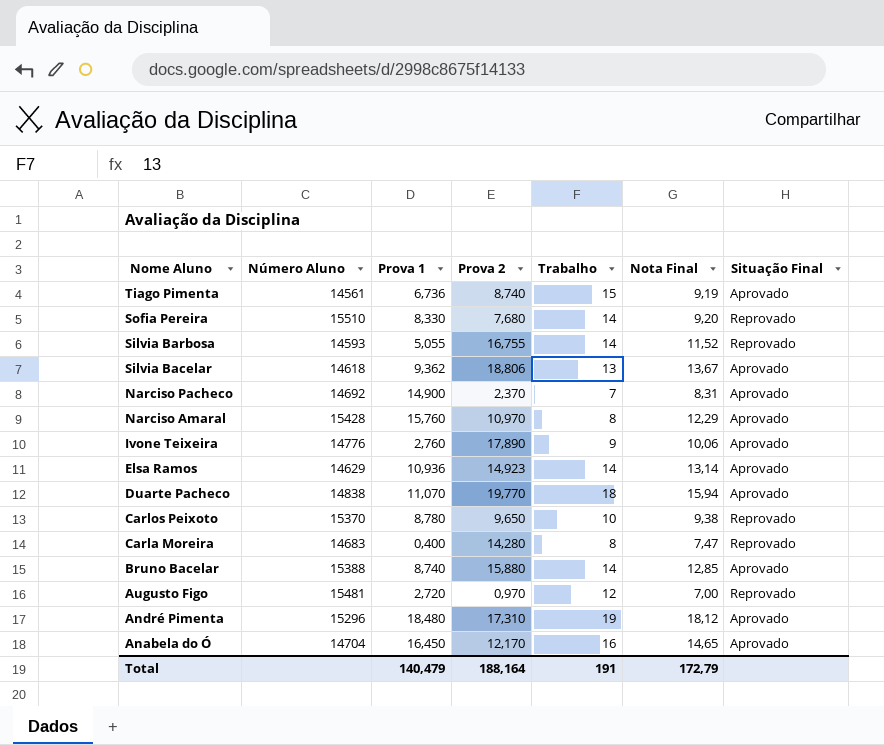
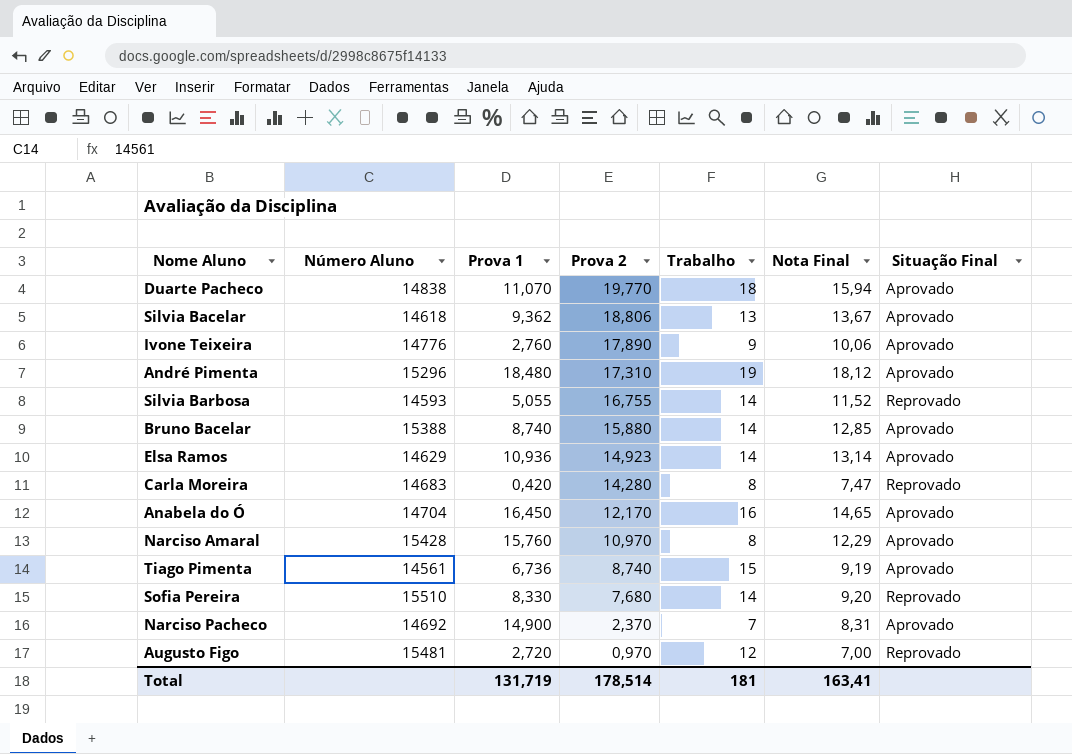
row order: Nome Aluno descending -> Prova 2 descending
row Carlos Peixoto: 15370 | 8,780 | 9,650 | 10 | 9,38 | Reprovado -> none
Carla Moreira | Prova 1: 0,400 -> 0,420
Total | Prova 1: 140,479 -> 131,719
Total | Prova 2: 188,164 -> 178,514
Total | Trabalho: 191 -> 181
Total | Nota Final: 172,79 -> 163,41

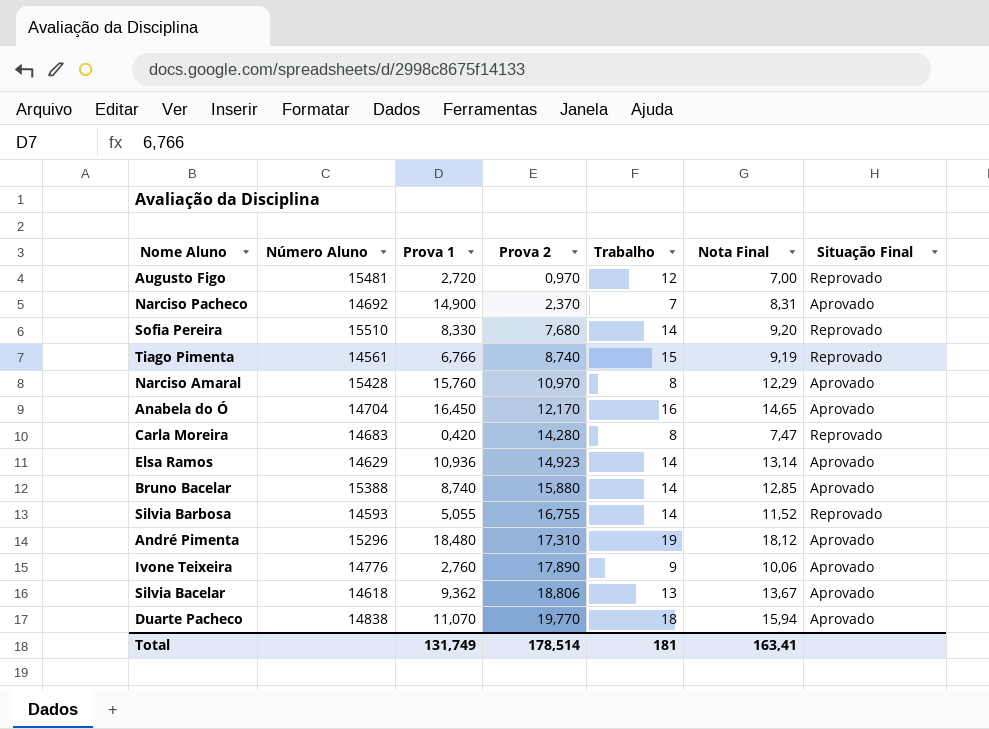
row order: Prova 2 descending -> Prova 2 ascending
Tiago Pimenta | Prova 1: 6,736 -> 6,766
Tiago Pimenta | Situação Final: Aprovado -> Reprovado
Total | Prova 1: 131,719 -> 131,749

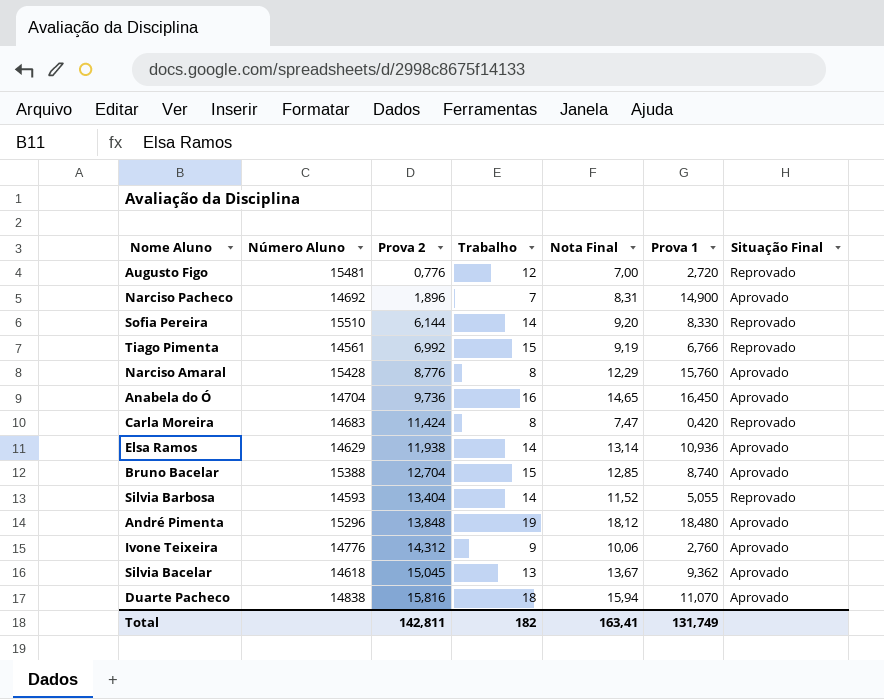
column Prova 1 | position: 3 -> 6
Augusto Figo | Prova 2: 0,970 -> 0,776
Narciso Pacheco | Prova 2: 2,370 -> 1,896
Sofia Pereira | Prova 2: 7,680 -> 6,144
Tiago Pimenta | Prova 2: 8,740 -> 6,992
Narciso Amaral | Prova 2: 10,970 -> 8,776
Anabela do Ó | Prova 2: 12,170 -> 9,736
Carla Moreira | Prova 2: 14,280 -> 11,424
Elsa Ramos | Prova 2: 14,923 -> 11,938
Bruno Bacelar | Prova 2: 15,880 -> 12,704
Bruno Bacelar | Trabalho: 14 -> 15
Silvia Barbosa | Prova 2: 16,755 -> 13,404
André Pimenta | Prova 2: 17,310 -> 13,848
Ivone Teixeira | Prova 2: 17,890 -> 14,312
Silvia Bacelar | Prova 2: 18,806 -> 15,045
Duarte Pacheco | Prova 2: 19,770 -> 15,816
Total | Prova 2: 178,514 -> 142,811
Total | Trabalho: 181 -> 182

